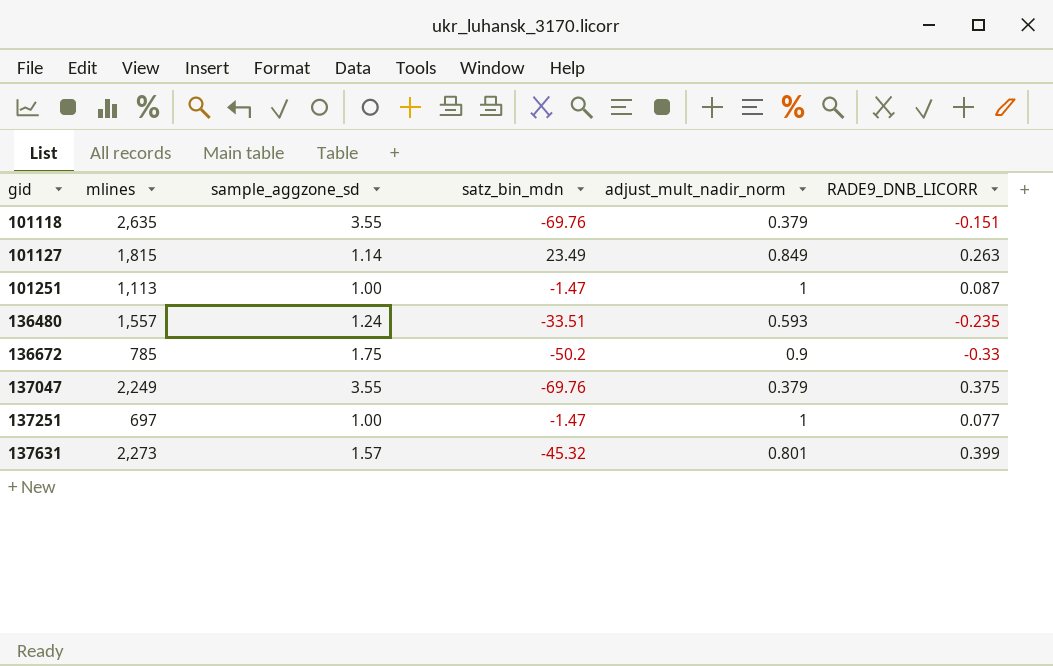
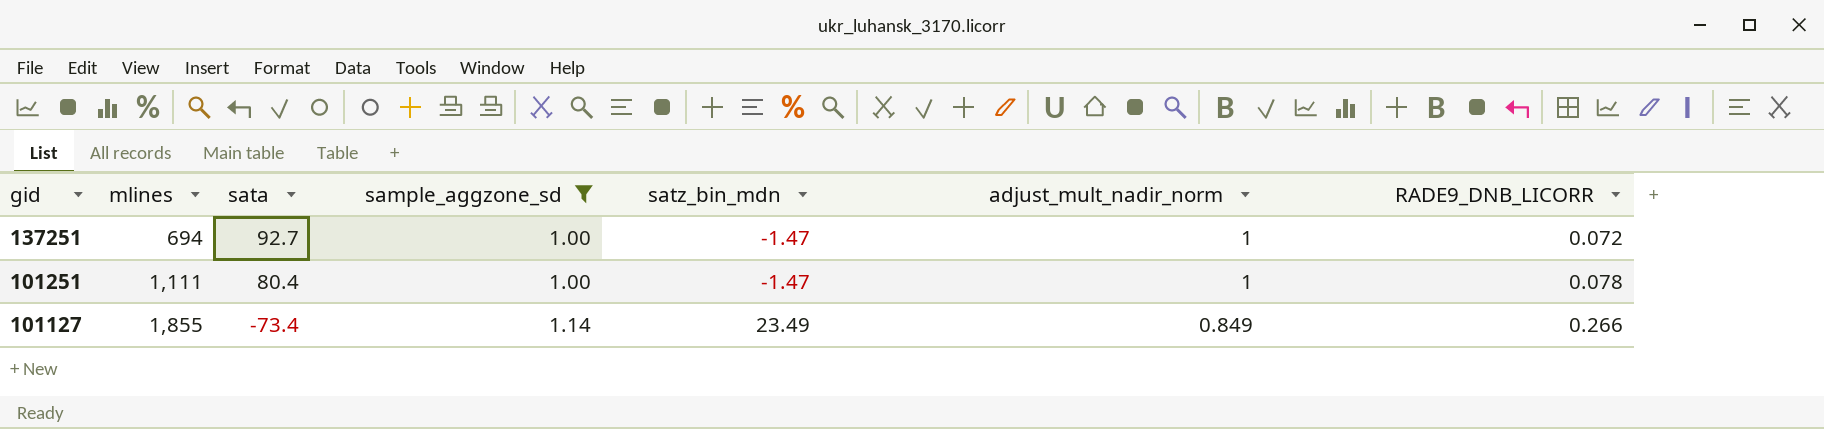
filter: none -> sample_aggzone_sd <= 1.14
row order: gid ascending -> gid descending
column sata | position: none -> 3
137251 | mlines: 697 -> 694
137251 | RADE9_DNB_LICORR: 0.077 -> 0.072
101251 | mlines: 1,113 -> 1,111
101251 | RADE9_DNB_LICORR: 0.087 -> 0.078
101127 | mlines: 1,815 -> 1,855
101127 | RADE9_DNB_LICORR: 0.263 -> 0.266

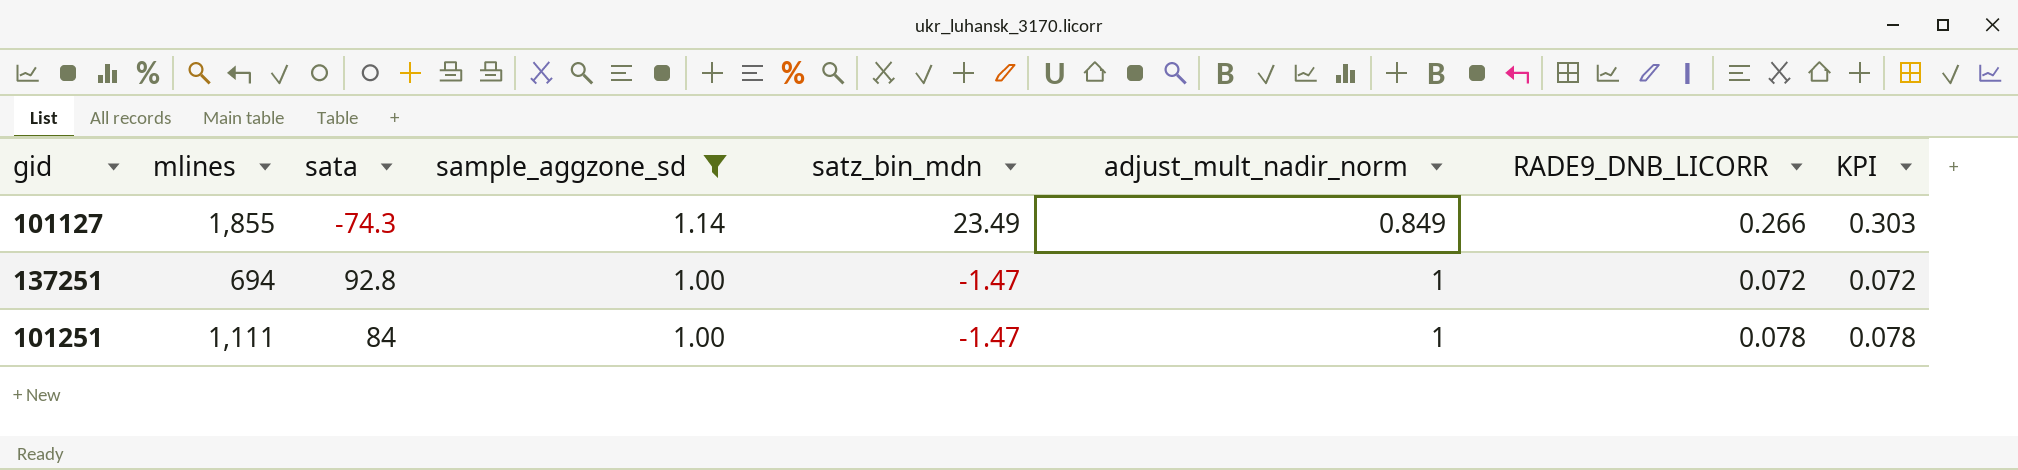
row order: gid descending -> sample_aggzone_sd descending
column KPI | formula: none -> [sample_aggzone_sd] * [RADE9_DNB_LICORR]
101127 | sata: -73.4 -> -74.3
137251 | sata: 92.7 -> 92.8
101251 | sata: 80.4 -> 84

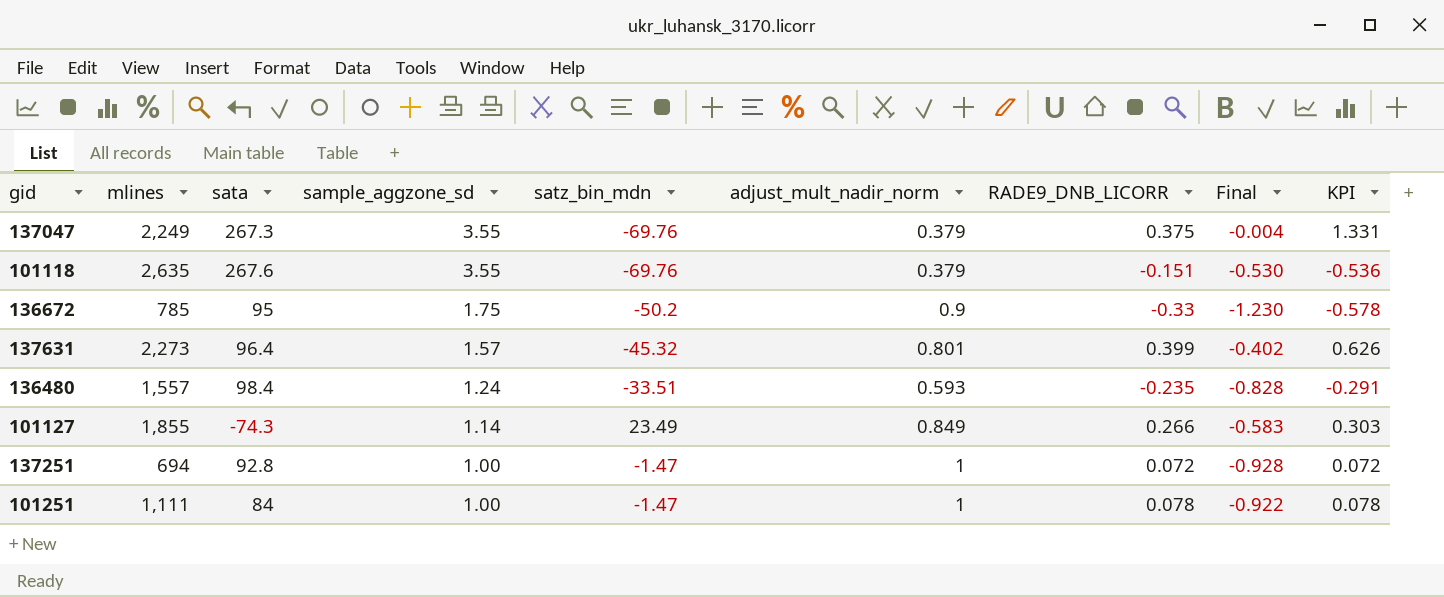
filter: sample_aggzone_sd <= 1.14 -> none
column Final | formula: none -> [RADE9_DNB_LICORR] - [adjust_mult_nadir_norm]

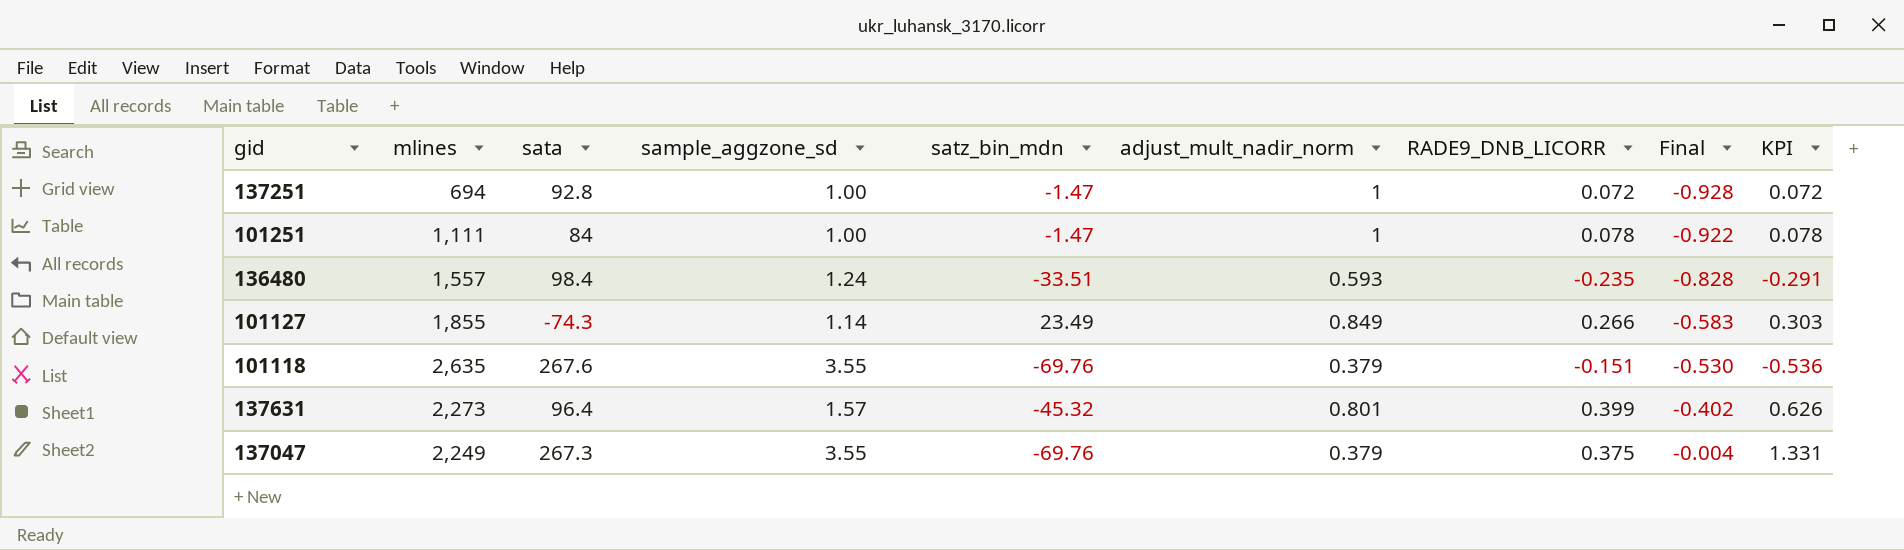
row order: sample_aggzone_sd descending -> Final ascending
row 136672: 785 | 95 | 1.75 | -50.2 | 0.9 | -0.33 | -1.230 | -0.578 -> none

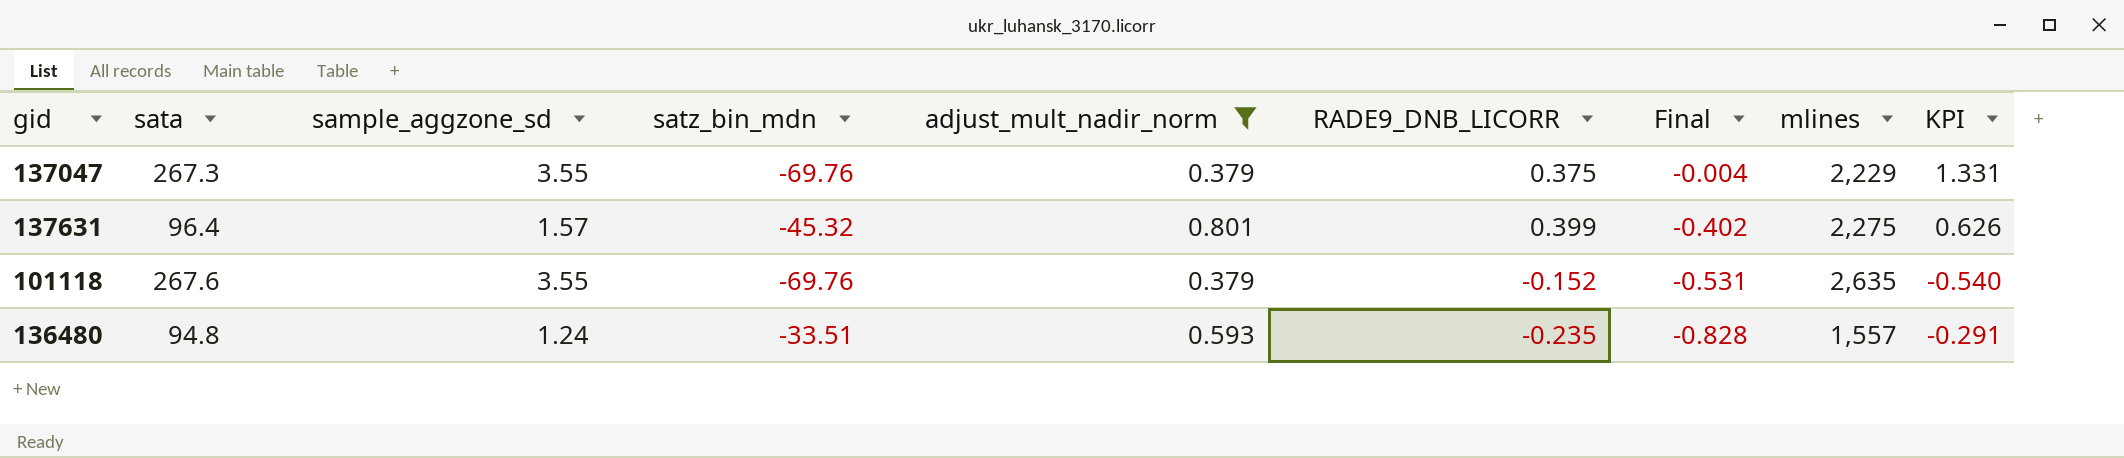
filter: none -> adjust_mult_nadir_norm <= 0.801
row order: Final ascending -> Final descending
column mlines | position: 2 -> 8
137047 | mlines: 2,249 -> 2,229
137631 | mlines: 2,273 -> 2,275
101118 | RADE9_DNB_LICORR: -0.151 -> -0.152
101118 | Final: -0.530 -> -0.531
101118 | KPI: -0.536 -> -0.540
136480 | sata: 98.4 -> 94.8

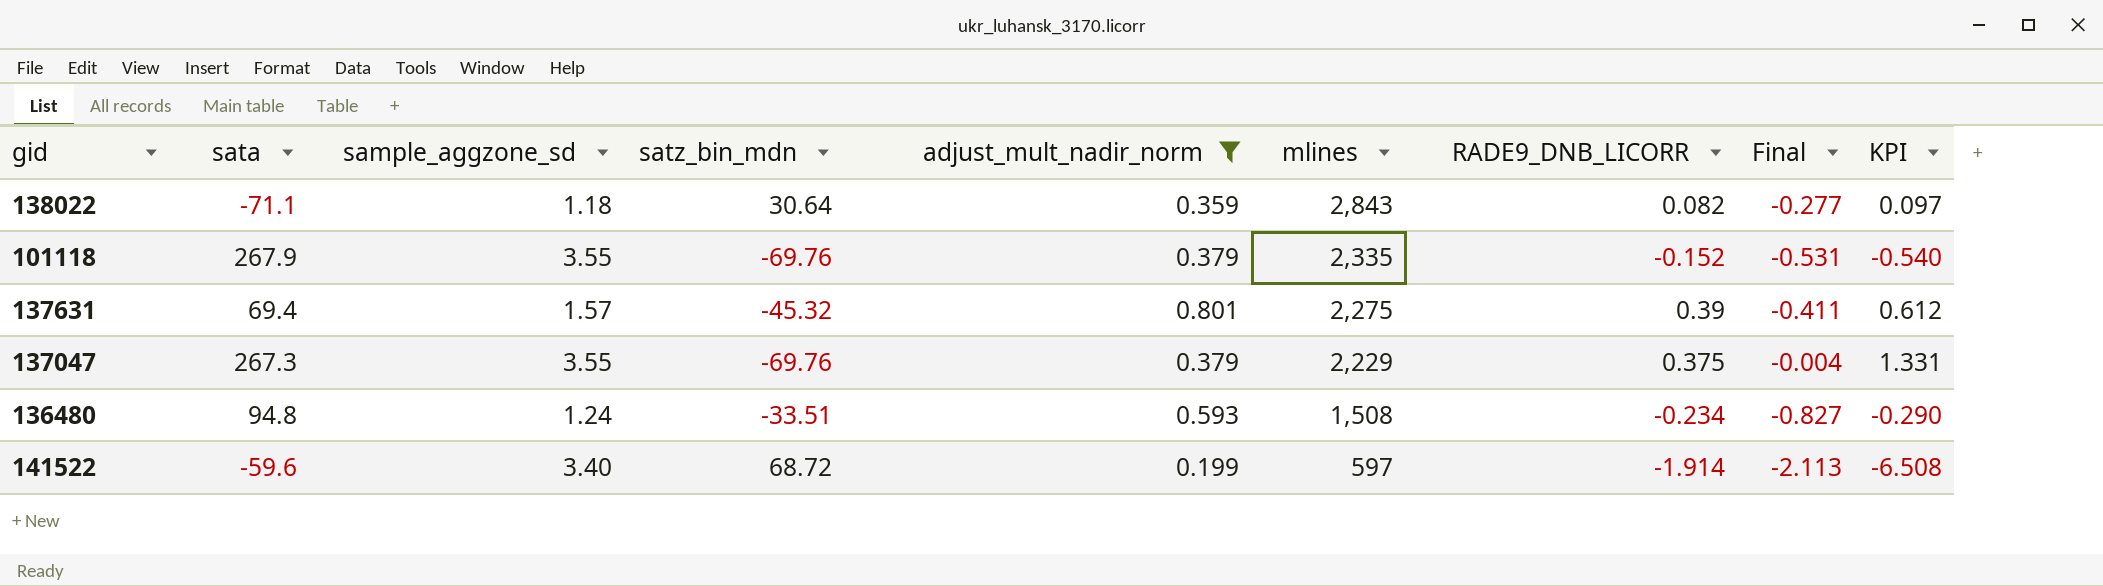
row order: Final descending -> mlines descending
column mlines | position: 8 -> 6
row 138022: none -> -71.1 | 1.18 | 30.64 | 0.359 | 2,843 | 0.082 | -0.277 | 0.097
101118 | sata: 267.6 -> 267.9
101118 | mlines: 2,635 -> 2,335
137631 | sata: 96.4 -> 69.4
137631 | RADE9_DNB_LICORR: 0.399 -> 0.39
137631 | Final: -0.402 -> -0.411
137631 | KPI: 0.626 -> 0.612
136480 | mlines: 1,557 -> 1,508
136480 | RADE9_DNB_LICORR: -0.235 -> -0.234
136480 | Final: -0.828 -> -0.827
136480 | KPI: -0.291 -> -0.290
row 141522: none -> -59.6 | 3.40 | 68.72 | 0.199 | 597 | -1.914 | -2.113 | -6.508

